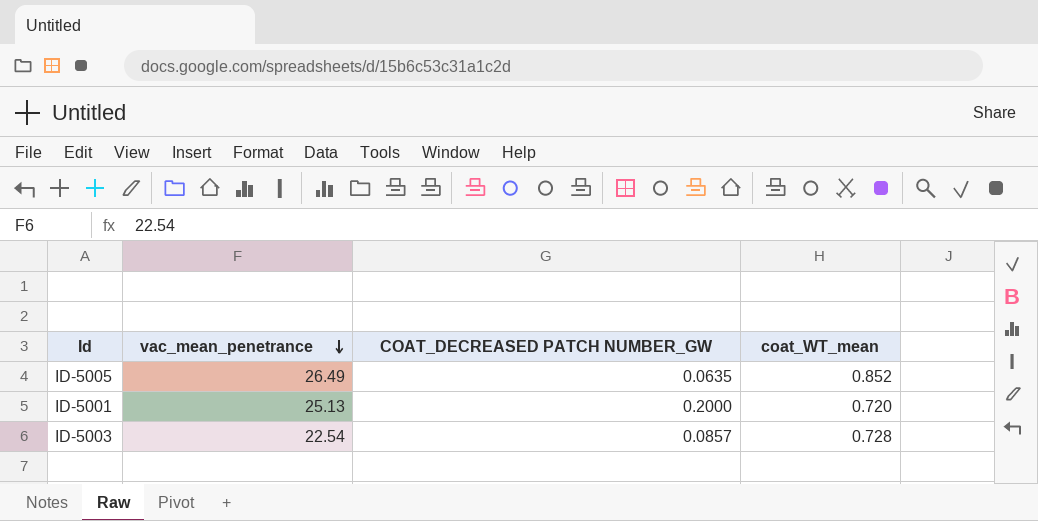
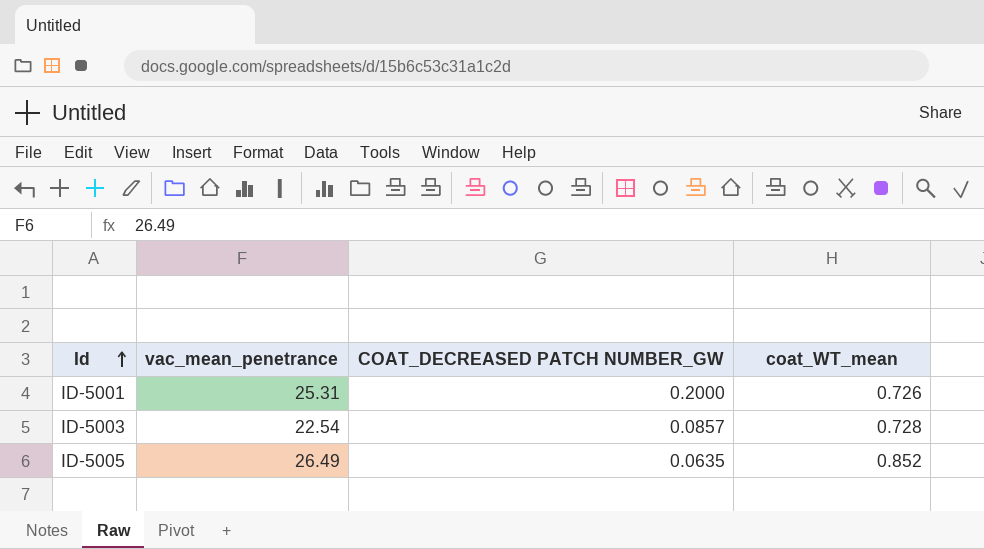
row order: vac_mean_penetrance descending -> Id ascending
ID-5001 | vac_mean_penetrance: 25.13 -> 25.31
ID-5001 | coat_WT_mean: 0.720 -> 0.726

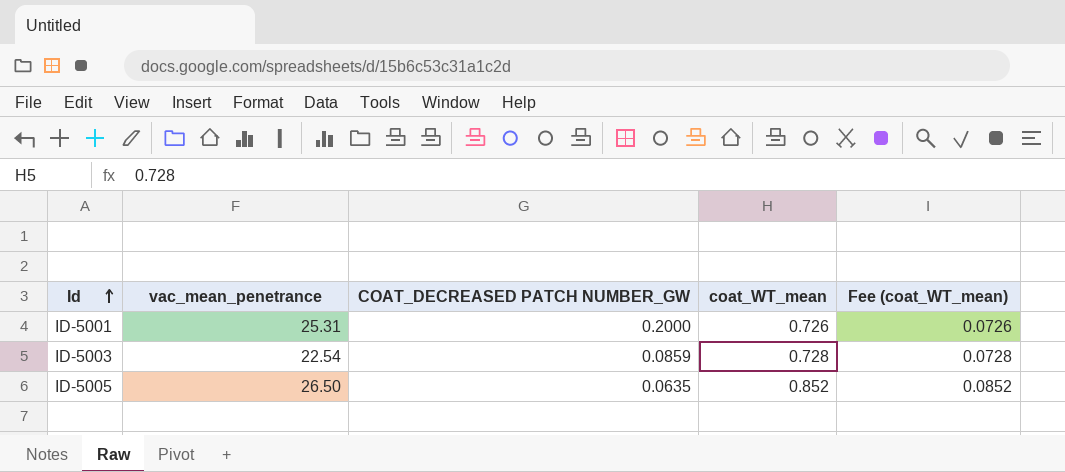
column Fee (coat_WT_mean) | formula: none -> [coat_WT_mean] * 0.1
ID-5003 | COAT_DECREASED PATCH NUMBER_GW: 0.0857 -> 0.0859
ID-5005 | vac_mean_penetrance: 26.49 -> 26.50

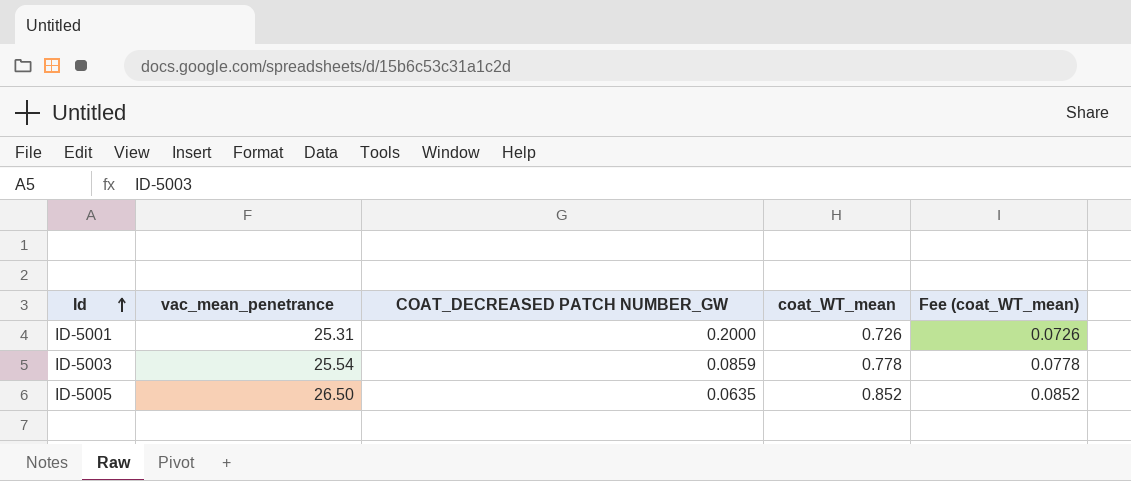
ID-5003 | vac_mean_penetrance: 22.54 -> 25.54
ID-5003 | coat_WT_mean: 0.728 -> 0.778
ID-5003 | Fee (coat_WT_mean): 0.0728 -> 0.0778

